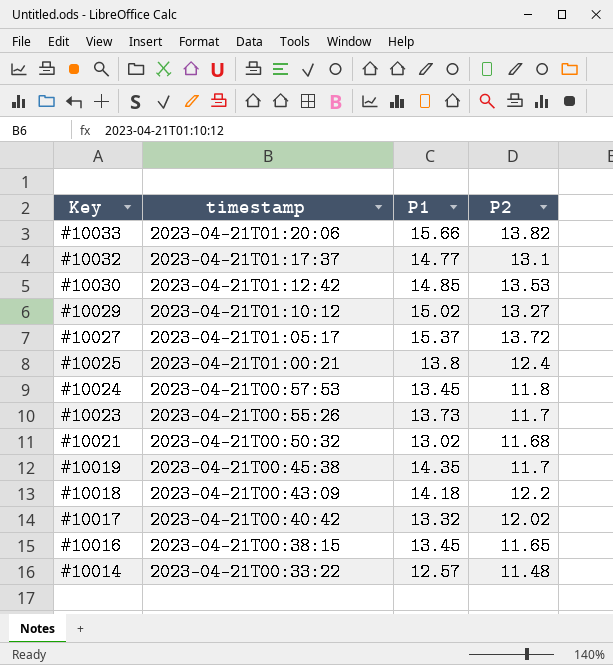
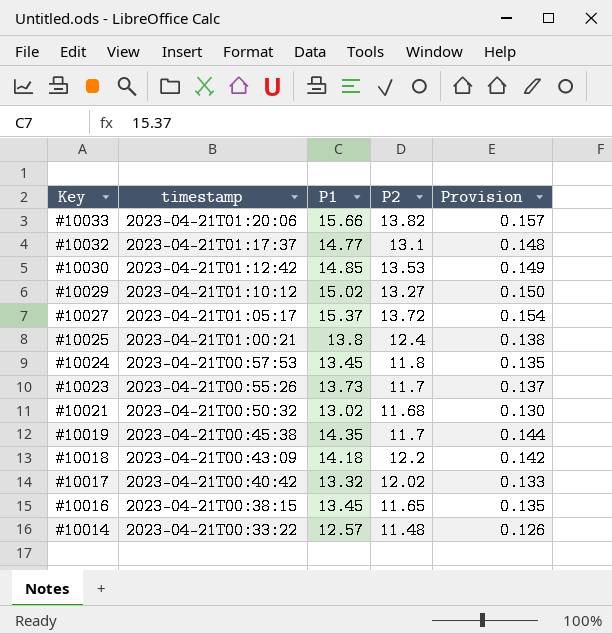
column Provision | formula: none -> [P1] * 0.01

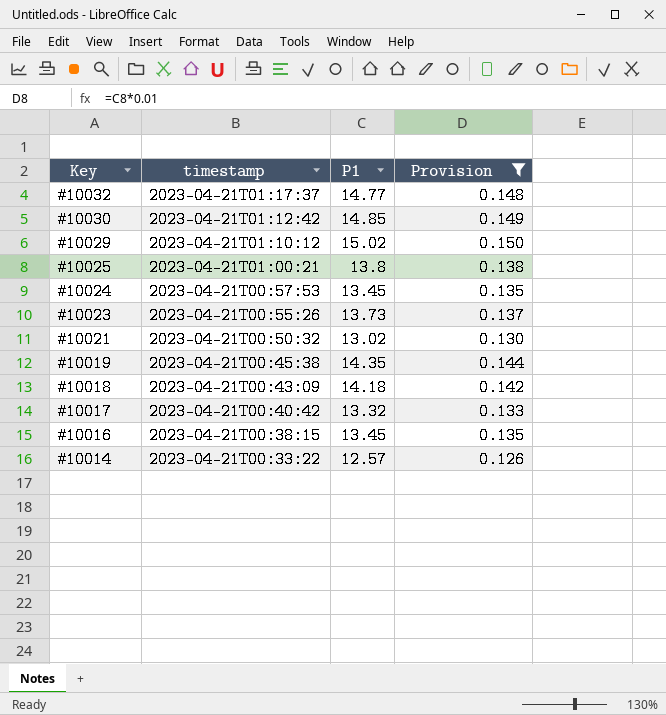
filter: none -> Provision <= 0.150
column P2 | position: 4 -> none

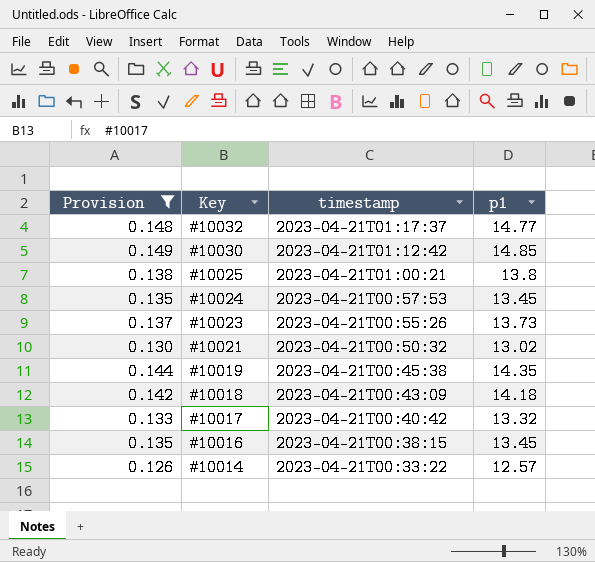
column Provision | position: 4 -> 1
column name: P1 -> p1
row #10029: 2023-04-21T01:10:12 | 15.02 | 0.150 -> none

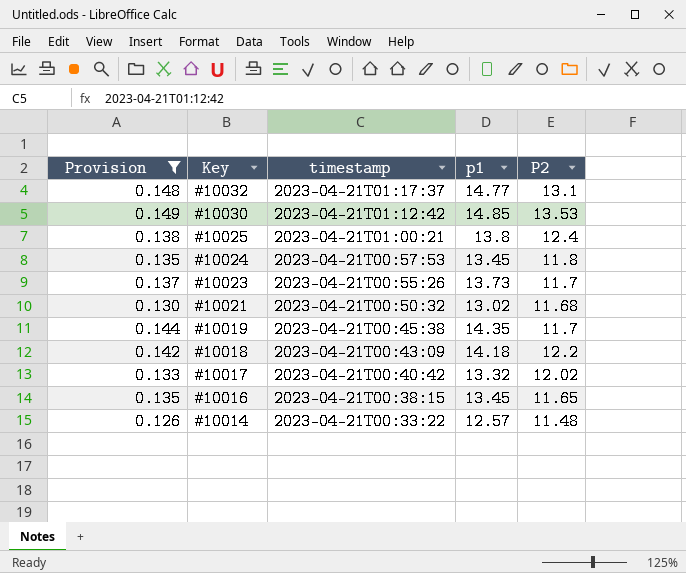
column P2 | position: none -> 5

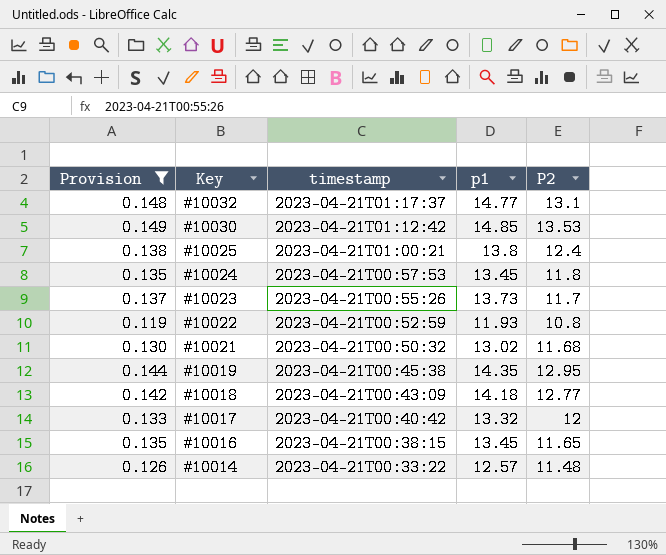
row #10022: none -> 0.119 | 2023-04-21T00:52:59 | 11.93 | 10.8
#10019 | P2: 11.7 -> 12.95
#10018 | P2: 12.2 -> 12.77
#10017 | P2: 12.02 -> 12

